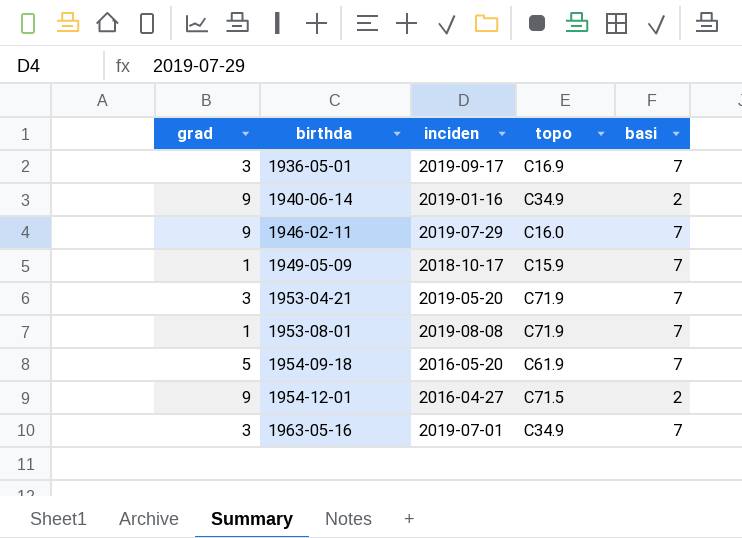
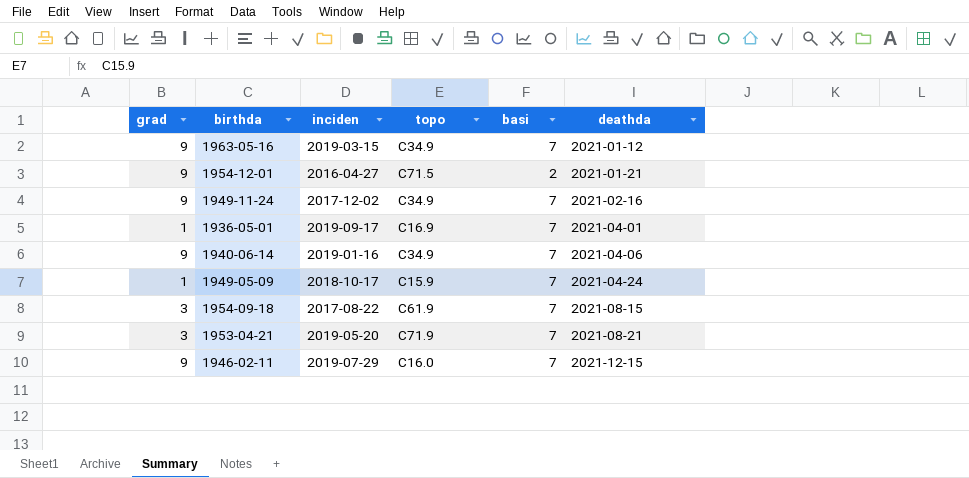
row order: birthda ascending -> deathda ascending
column deathda | position: none -> 6
row 1953-08-01: 1 | 2019-08-08 | C71.9 | 7 -> none
1963-05-16 | grad: 3 -> 9
1963-05-16 | inciden: 2019-07-01 -> 2019-03-15
row 1949-11-24: none -> 9 | 2017-12-02 | C34.9 | 7 | 2021-02-16
1936-05-01 | grad: 3 -> 1
1940-06-14 | basi: 2 -> 7
1954-09-18 | grad: 5 -> 3
1954-09-18 | inciden: 2016-05-20 -> 2017-08-22

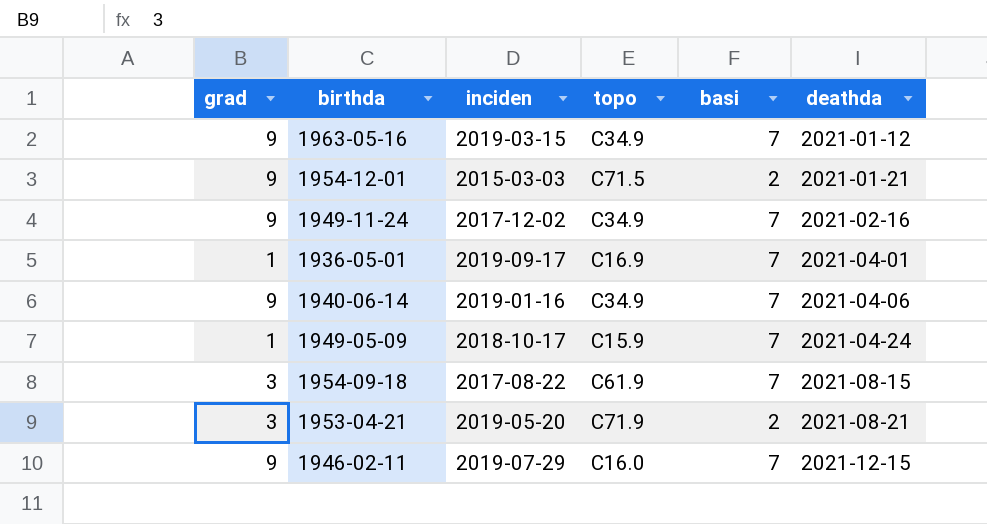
1954-12-01 | inciden: 2016-04-27 -> 2015-03-03
1953-04-21 | basi: 7 -> 2

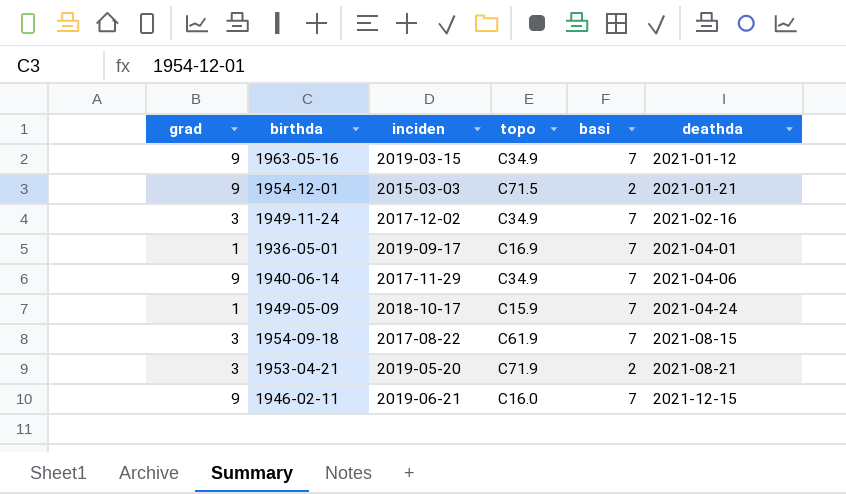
1949-11-24 | grad: 9 -> 3
1940-06-14 | inciden: 2019-01-16 -> 2017-11-29
1946-02-11 | inciden: 2019-07-29 -> 2019-06-21

